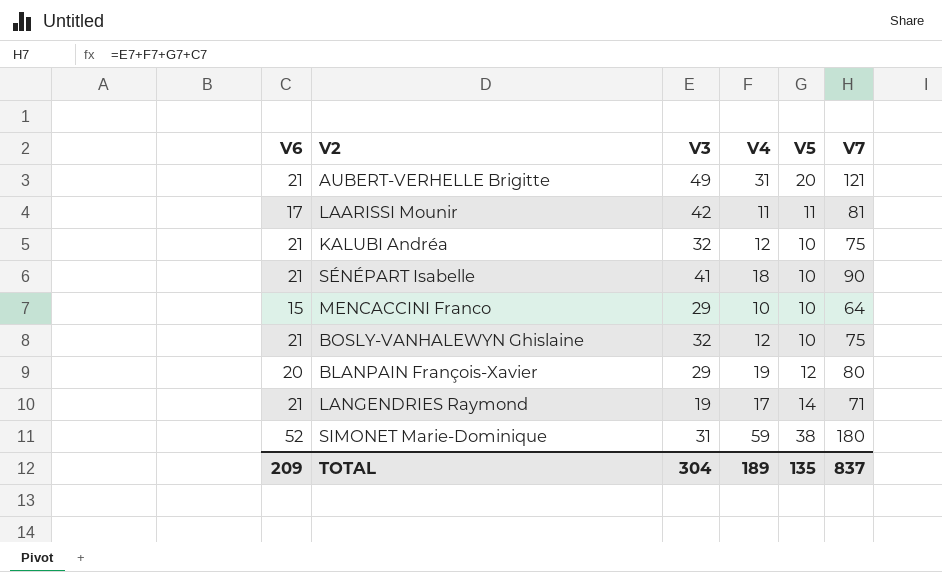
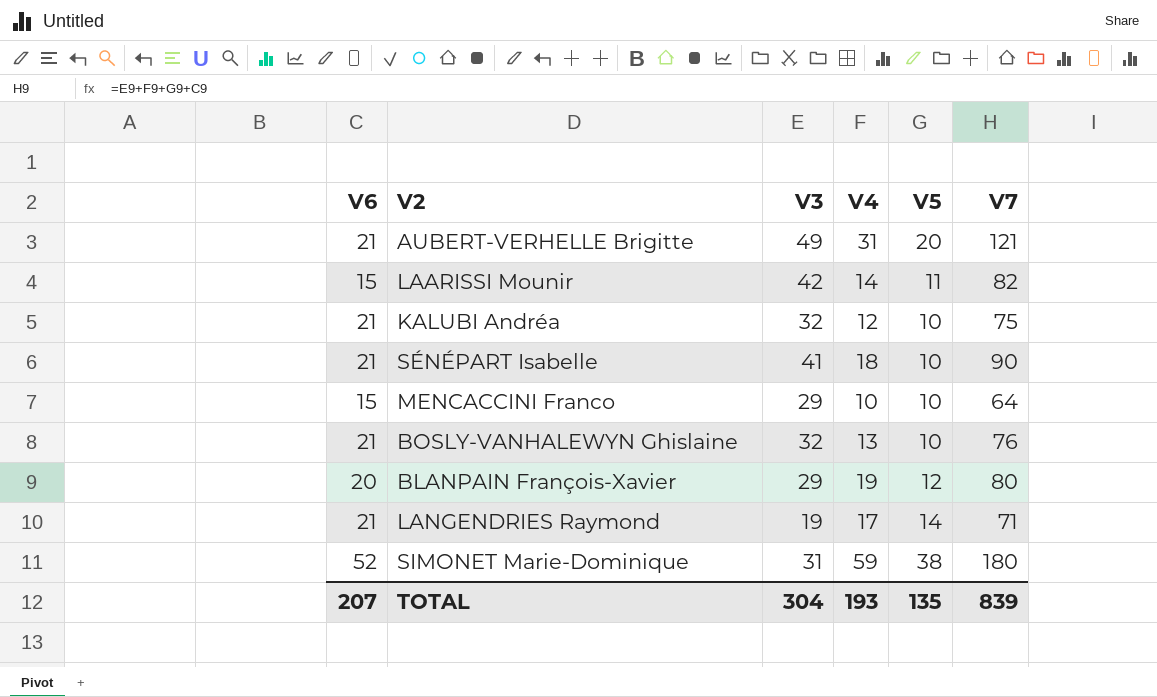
LAARISSI Mounir | V6: 17 -> 15
LAARISSI Mounir | V4: 11 -> 14
LAARISSI Mounir | V7: 81 -> 82
BOSLY-VANHALEWYN Ghislaine | V4: 12 -> 13
BOSLY-VANHALEWYN Ghislaine | V7: 75 -> 76
TOTAL | V6: 209 -> 207
TOTAL | V4: 189 -> 193
TOTAL | V7: 837 -> 839

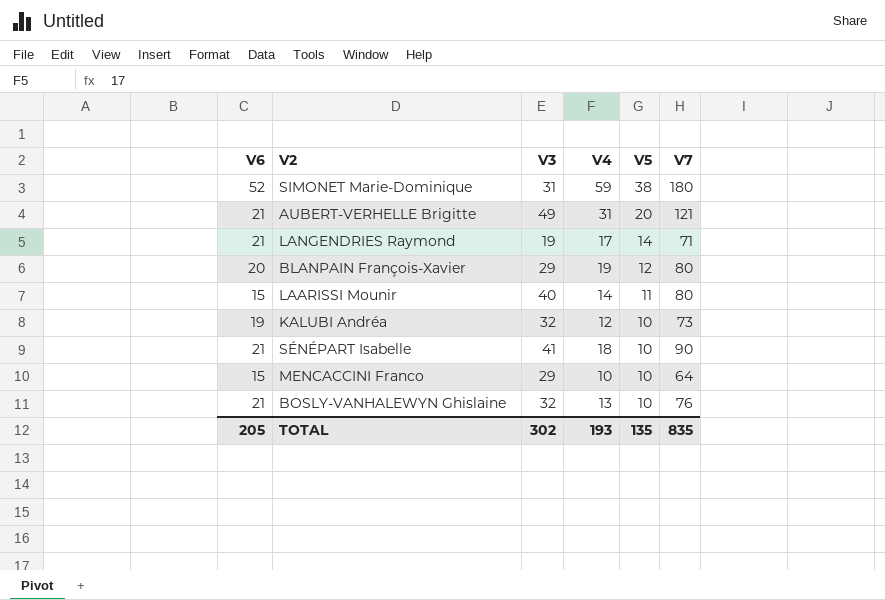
row order: none -> V5 descending
LAARISSI Mounir | V3: 42 -> 40
LAARISSI Mounir | V7: 82 -> 80
KALUBI Andréa | V6: 21 -> 19
KALUBI Andréa | V7: 75 -> 73
TOTAL | V6: 207 -> 205
TOTAL | V3: 304 -> 302
TOTAL | V7: 839 -> 835

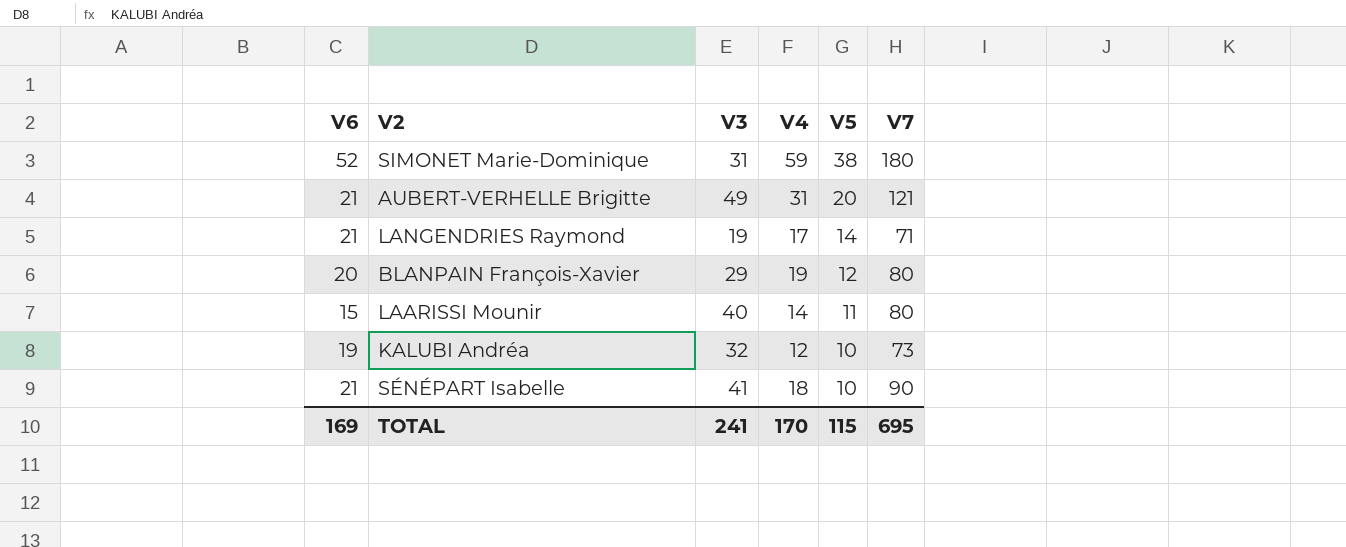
row MENCACCINI Franco: 15 | 29 | 10 | 10 | 64 -> none
row BOSLY-VANHALEWYN Ghislaine: 21 | 32 | 13 | 10 | 76 -> none
TOTAL | V6: 205 -> 169
TOTAL | V3: 302 -> 241
TOTAL | V4: 193 -> 170
TOTAL | V5: 135 -> 115
TOTAL | V7: 835 -> 695

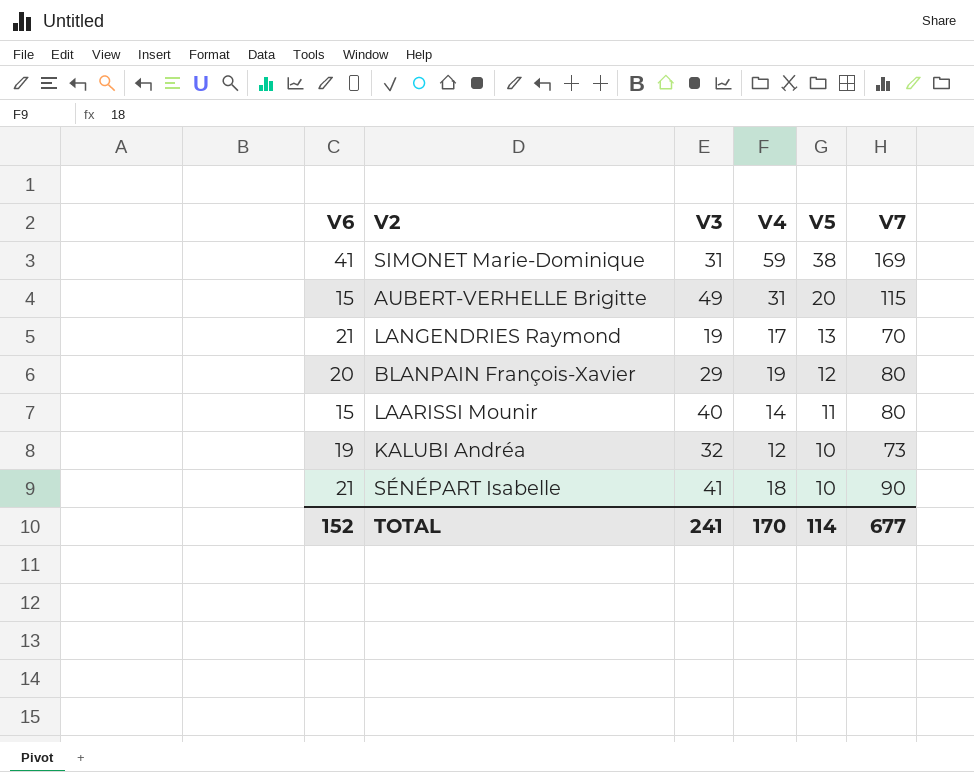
SIMONET Marie-Dominique | V6: 52 -> 41
SIMONET Marie-Dominique | V7: 180 -> 169
AUBERT-VERHELLE Brigitte | V6: 21 -> 15
AUBERT-VERHELLE Brigitte | V7: 121 -> 115
LANGENDRIES Raymond | V5: 14 -> 13
LANGENDRIES Raymond | V7: 71 -> 70
TOTAL | V6: 169 -> 152
TOTAL | V5: 115 -> 114
TOTAL | V7: 695 -> 677

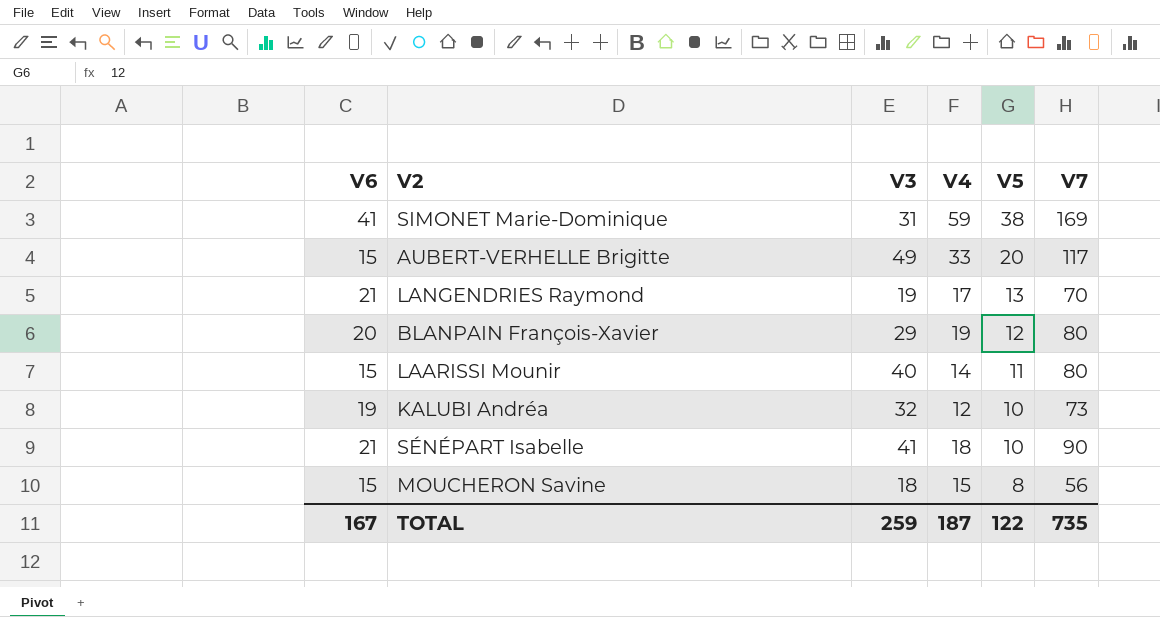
AUBERT-VERHELLE Brigitte | V4: 31 -> 33
AUBERT-VERHELLE Brigitte | V7: 115 -> 117
row MOUCHERON Savine: none -> 15 | 18 | 15 | 8 | 56
TOTAL | V6: 152 -> 167
TOTAL | V3: 241 -> 259
TOTAL | V4: 170 -> 187
TOTAL | V5: 114 -> 122
TOTAL | V7: 677 -> 735

